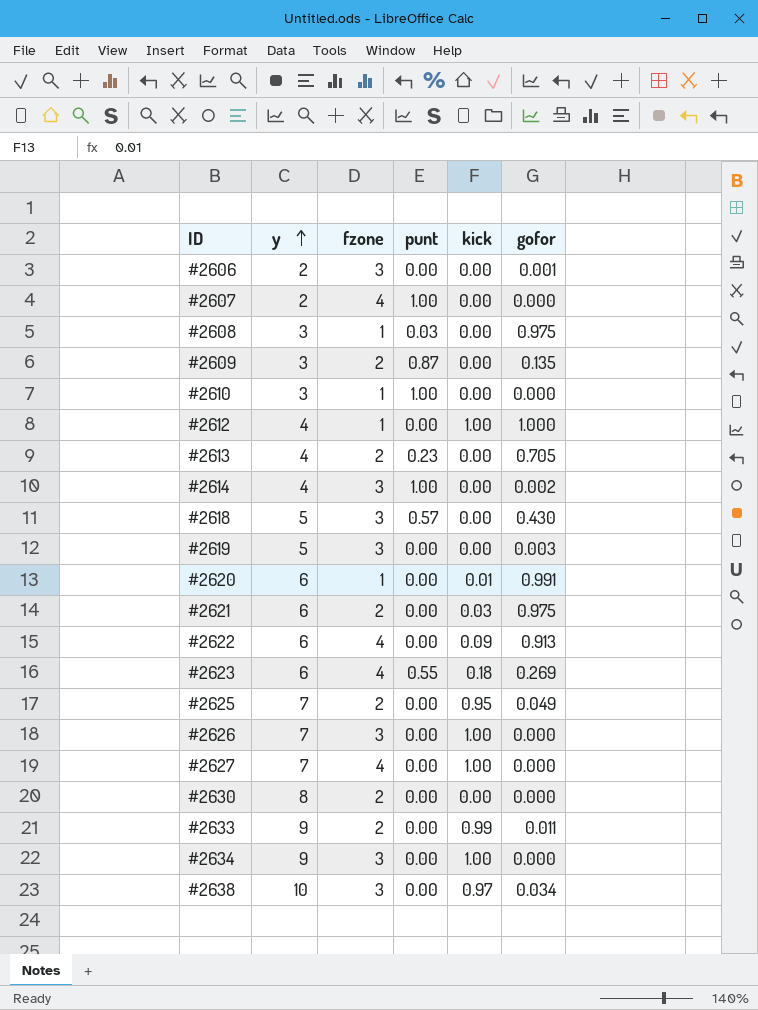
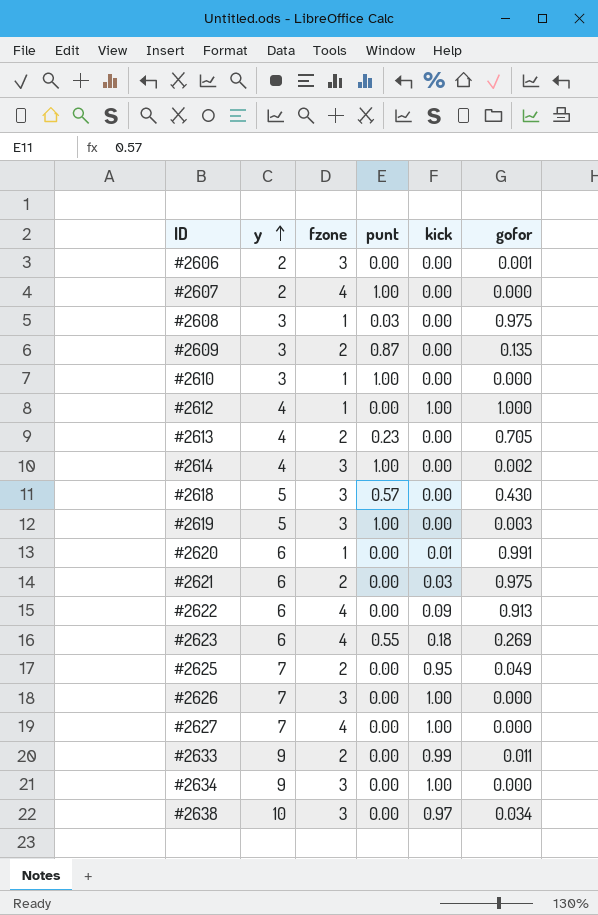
row #2630: 8 | 2 | 0.00 | 0.00 | 0.000 -> none
#2619 | punt: 0.00 -> 1.00

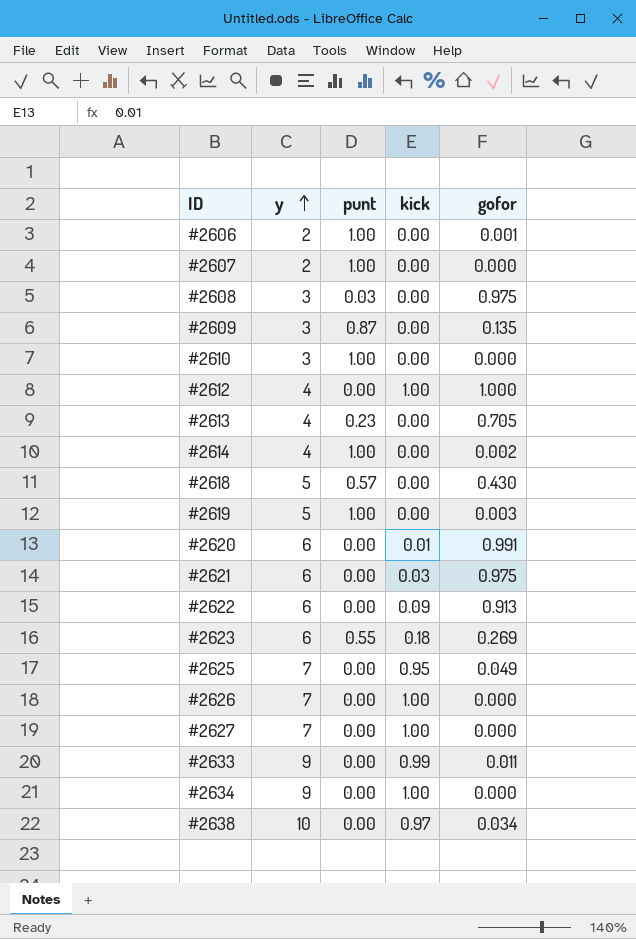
column fzone | position: 3 -> none
#2606 | punt: 0.00 -> 1.00

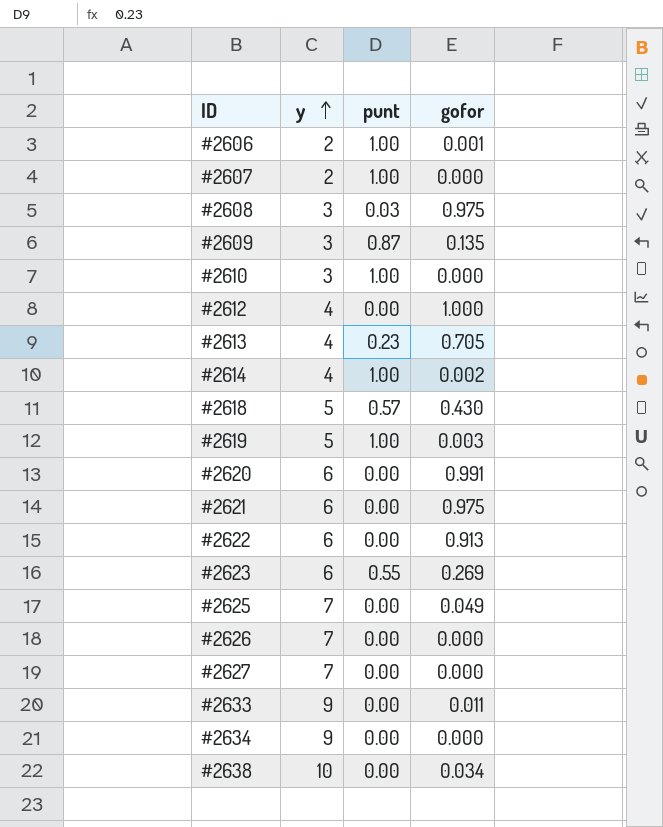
column kick | position: 4 -> none

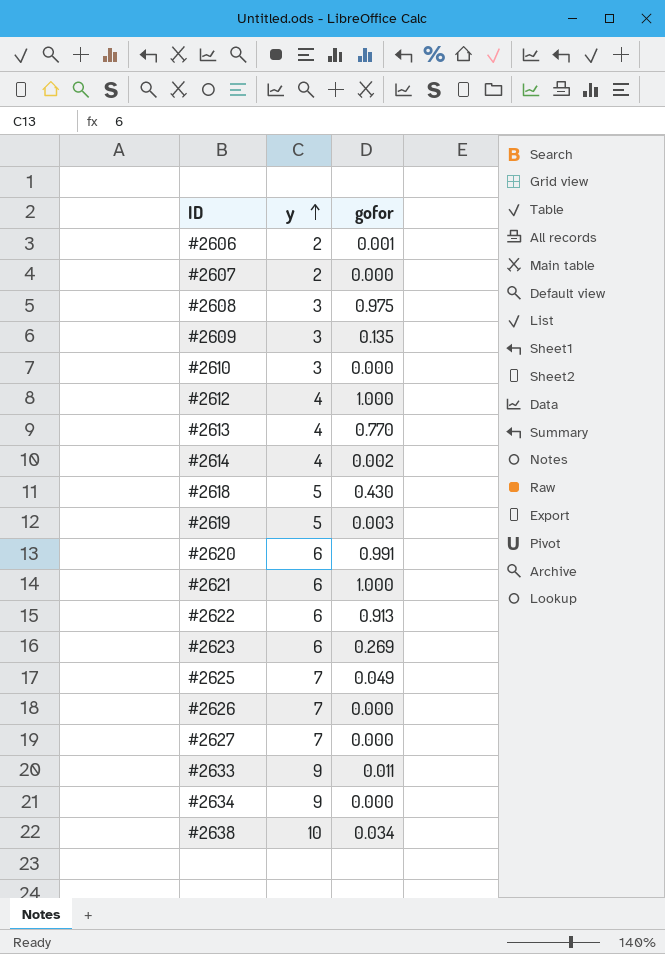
column punt | position: 3 -> none
#2613 | gofor: 0.705 -> 0.770
#2621 | gofor: 0.975 -> 1.000

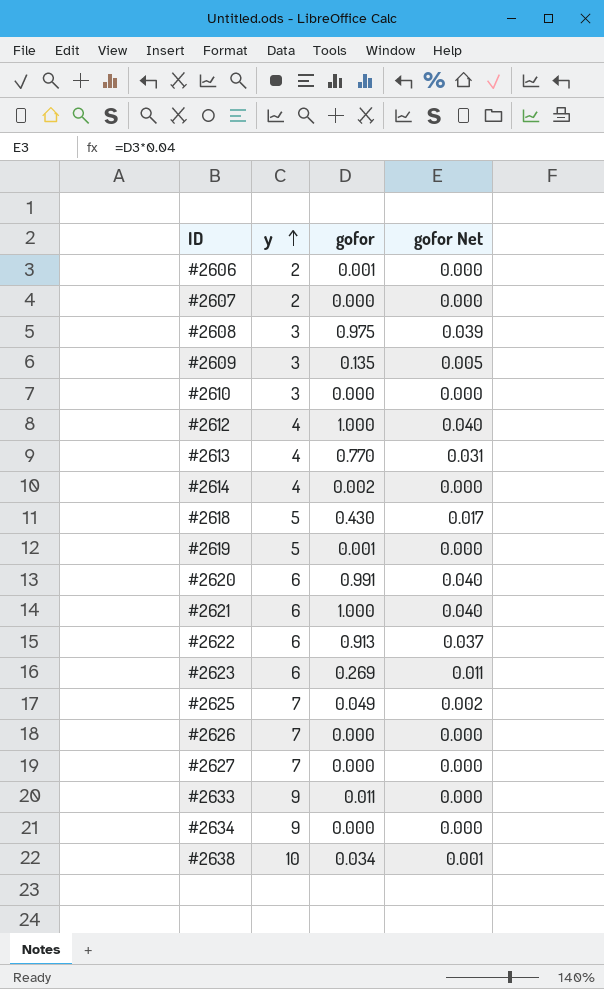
column gofor Net | formula: none -> [gofor] * 0.04
#2619 | gofor: 0.003 -> 0.001

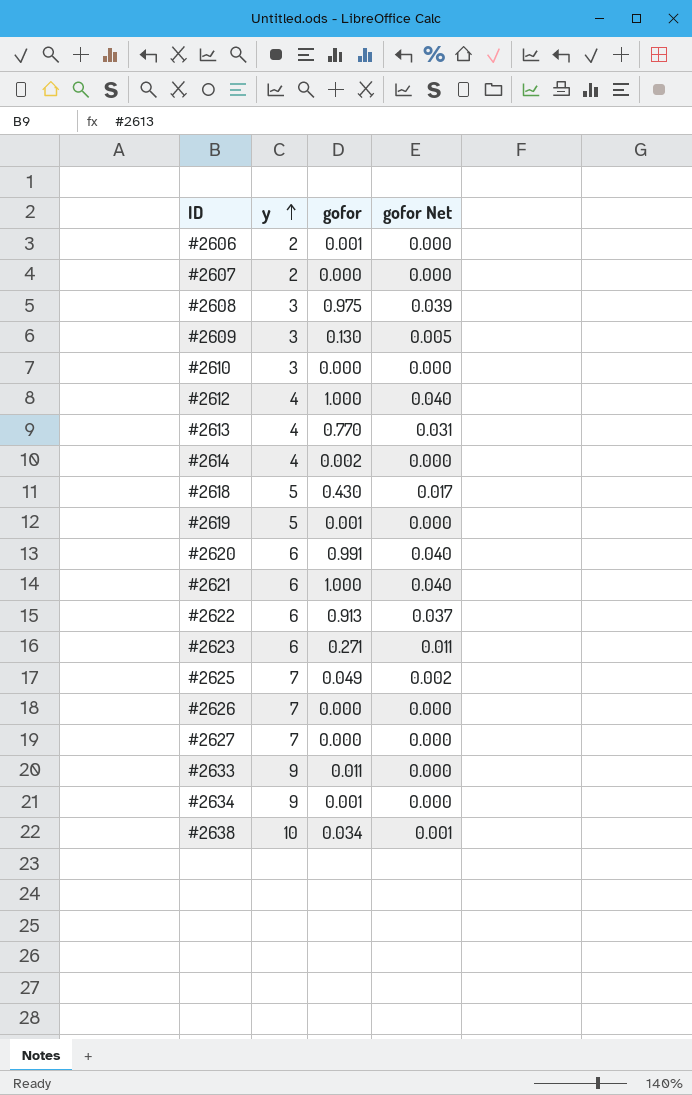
#2609 | gofor: 0.135 -> 0.130
#2623 | gofor: 0.269 -> 0.271
#2634 | gofor: 0.000 -> 0.001

